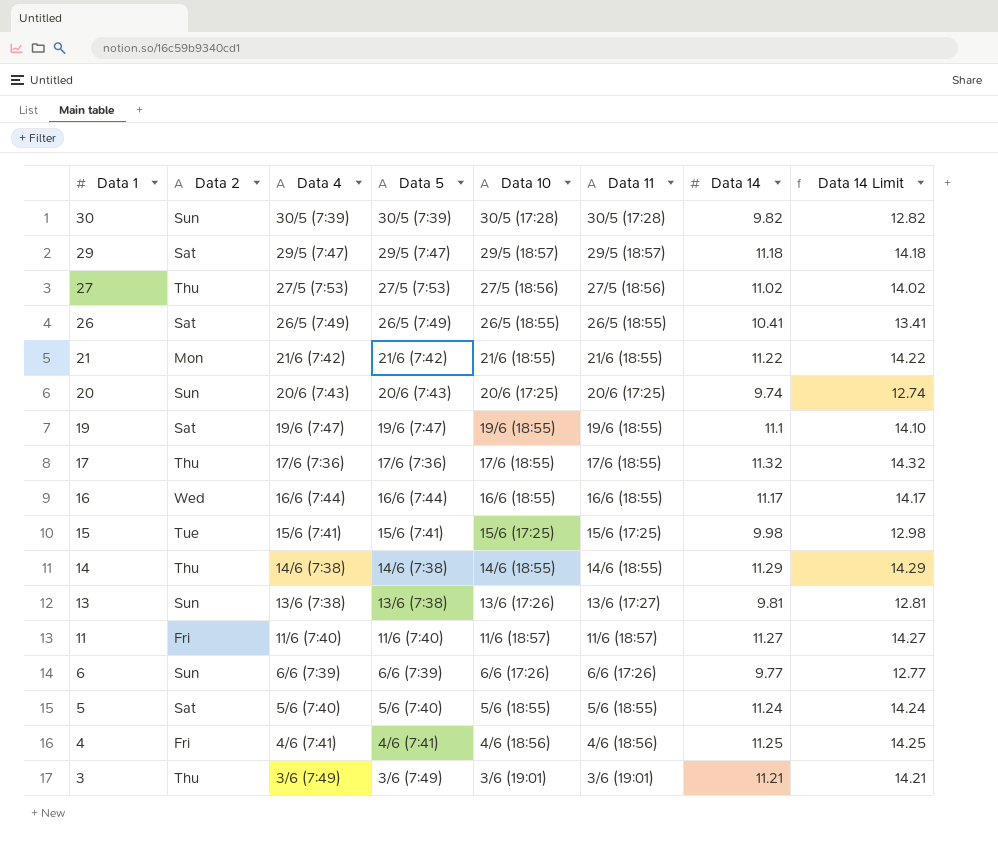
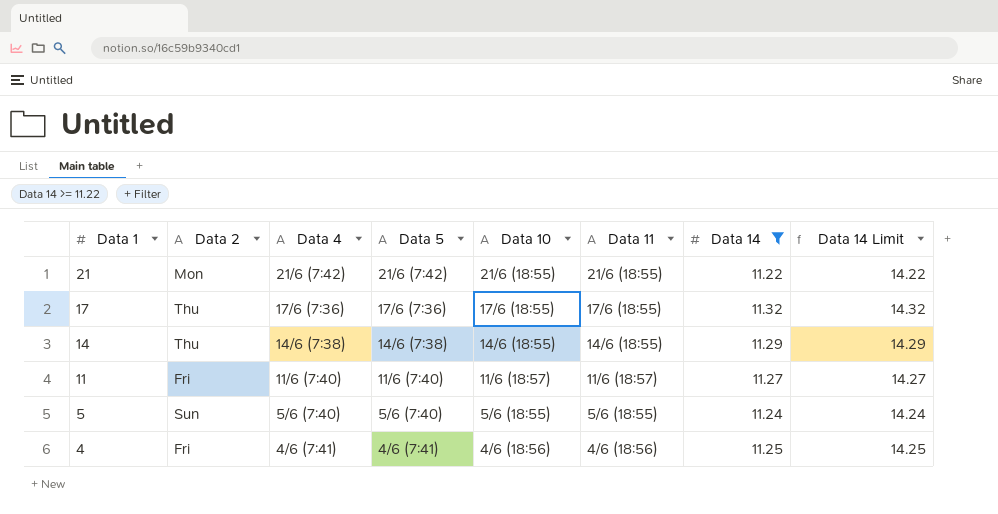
filter: none -> Data 14 >= 11.22
5 | Data 2: Sat -> Sun

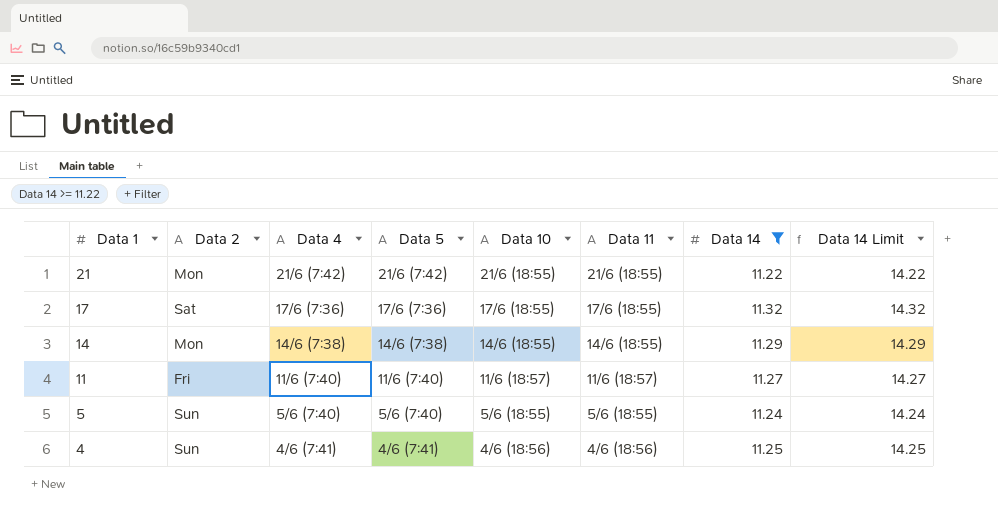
17 | Data 2: Thu -> Sat
14 | Data 2: Thu -> Mon
4 | Data 2: Fri -> Sun

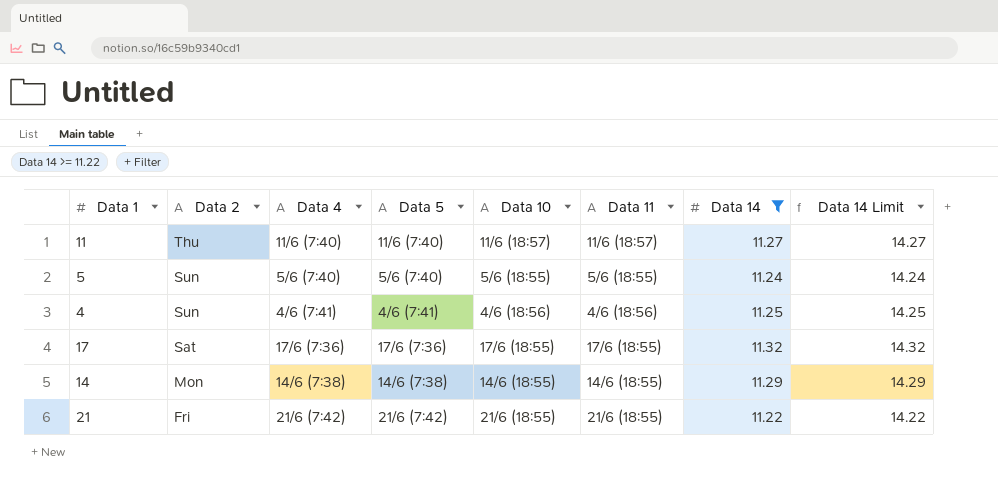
row order: Data 1 descending -> Data 2 descending
11 | Data 2: Fri -> Thu
21 | Data 2: Mon -> Fri

